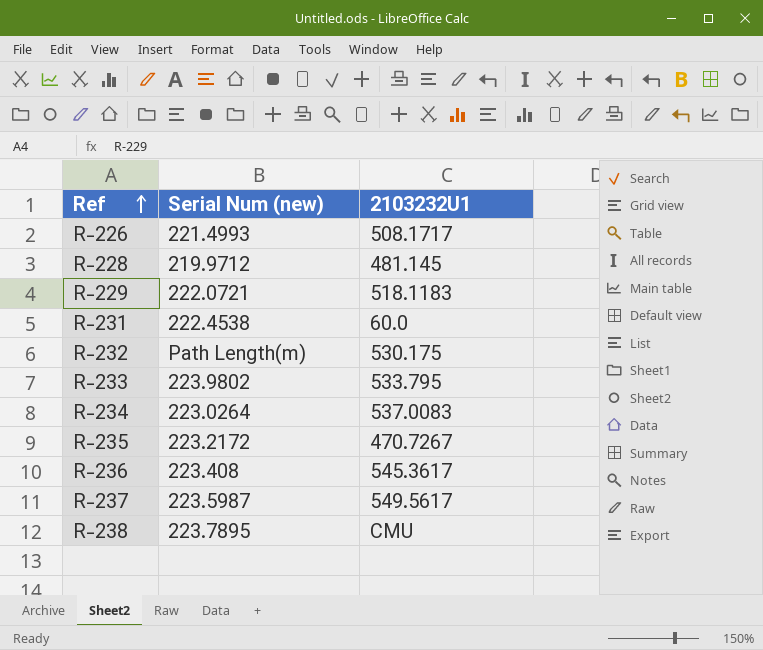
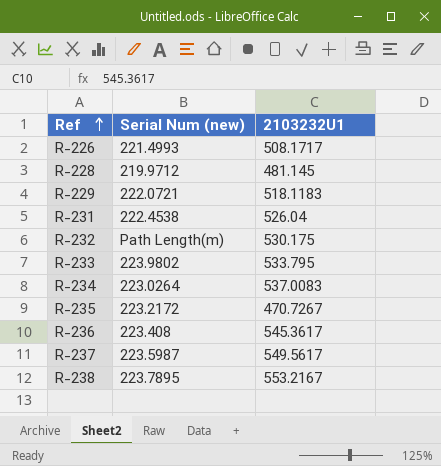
R-231 | 2103232U1: 60.0 -> 526.04
R-238 | 2103232U1: CMU -> 553.2167

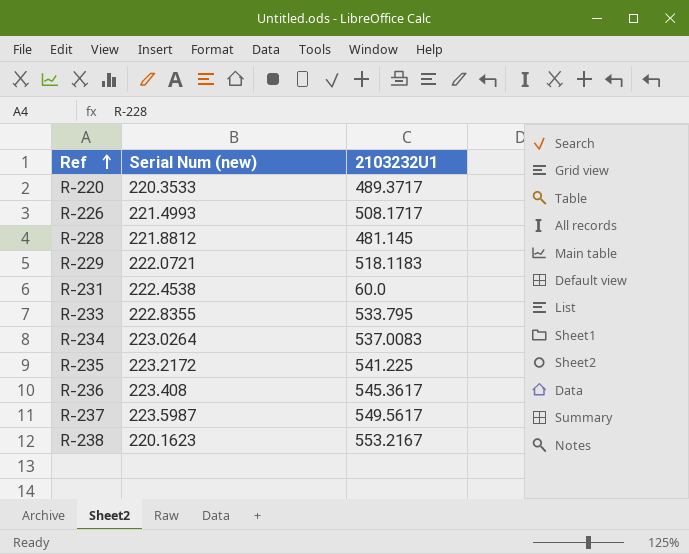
row R-232: Path Length(m) | 530.175 -> none
row R-220: none -> 220.3533 | 489.3717
R-228 | Serial Num (new): 219.9712 -> 221.8812
R-231 | 2103232U1: 526.04 -> 60.0
R-233 | Serial Num (new): 223.9802 -> 222.8355
R-235 | 2103232U1: 470.7267 -> 541.225
R-238 | Serial Num (new): 223.7895 -> 220.1623

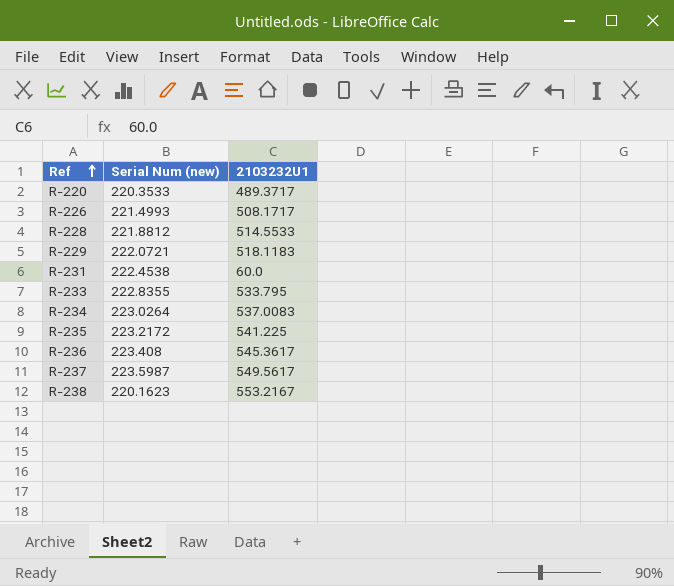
R-228 | 2103232U1: 481.145 -> 514.5533

